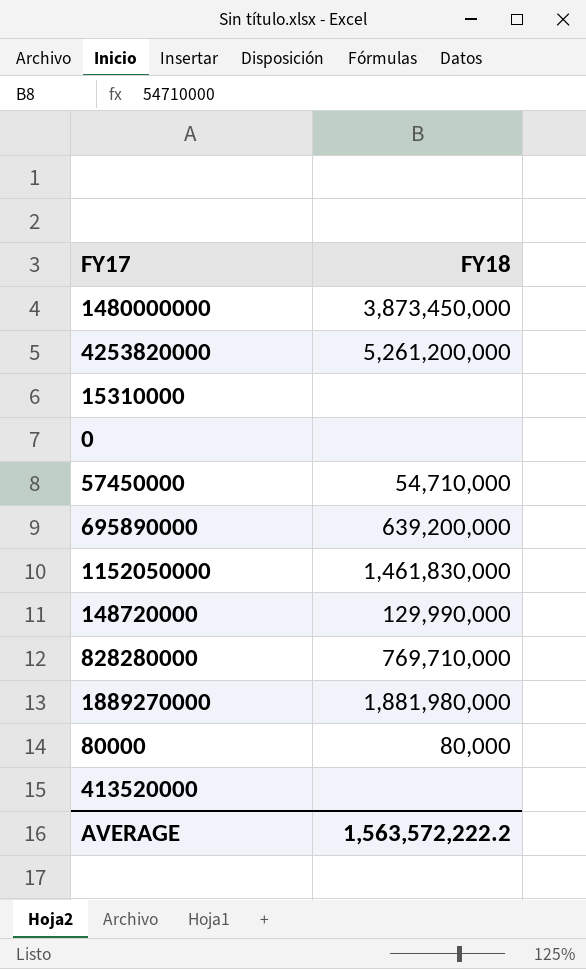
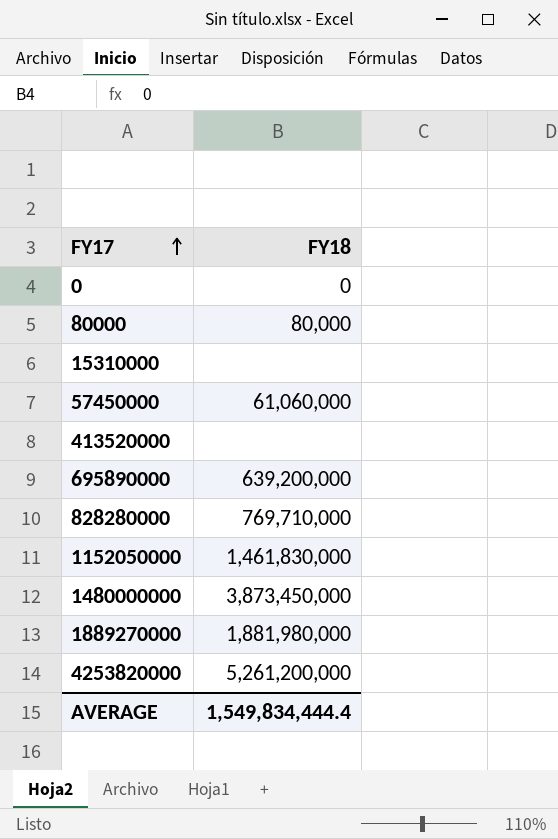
row order: none -> FY17 ascending
row 148720000: 129,990,000 -> none
0 | FY18: none -> 0
57450000 | FY18: 54,710,000 -> 61,060,000
AVERAGE | FY18: 1,563,572,222.2 -> 1,549,834,444.4

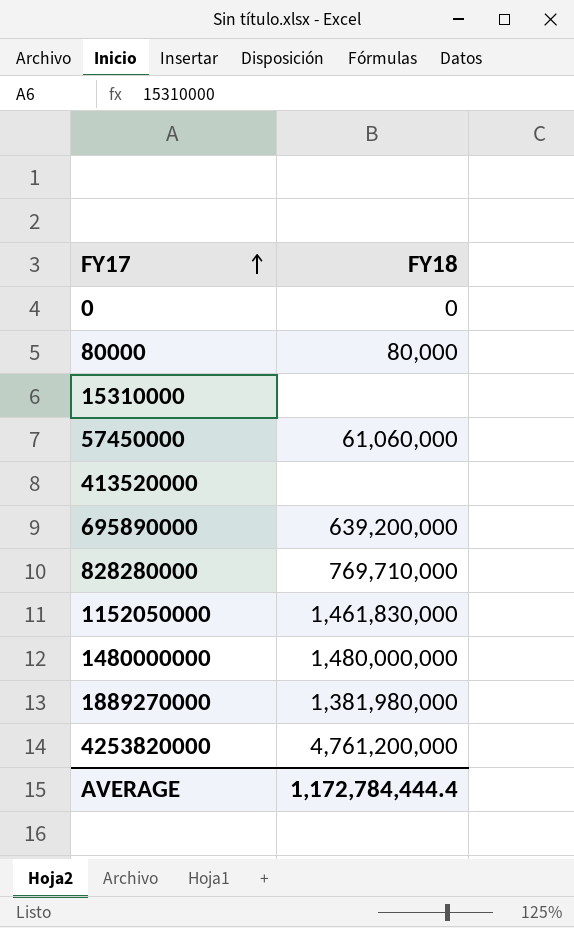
1480000000 | FY18: 3,873,450,000 -> 1,480,000,000
1889270000 | FY18: 1,881,980,000 -> 1,381,980,000
4253820000 | FY18: 5,261,200,000 -> 4,761,200,000
AVERAGE | FY18: 1,549,834,444.4 -> 1,172,784,444.4

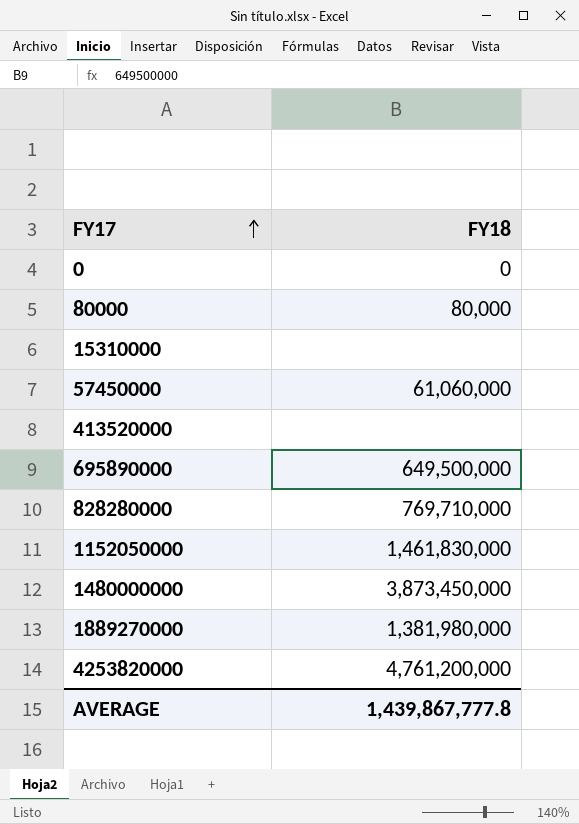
695890000 | FY18: 639,200,000 -> 649,500,000
1480000000 | FY18: 1,480,000,000 -> 3,873,450,000
AVERAGE | FY18: 1,172,784,444.4 -> 1,439,867,777.8

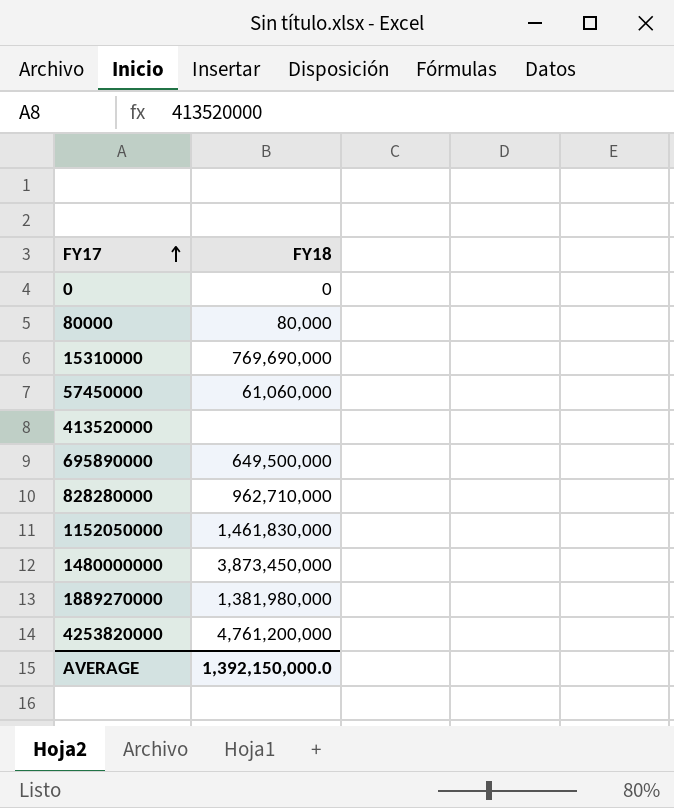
15310000 | FY18: none -> 769,690,000
828280000 | FY18: 769,710,000 -> 962,710,000
AVERAGE | FY18: 1,439,867,777.8 -> 1,392,150,000.0

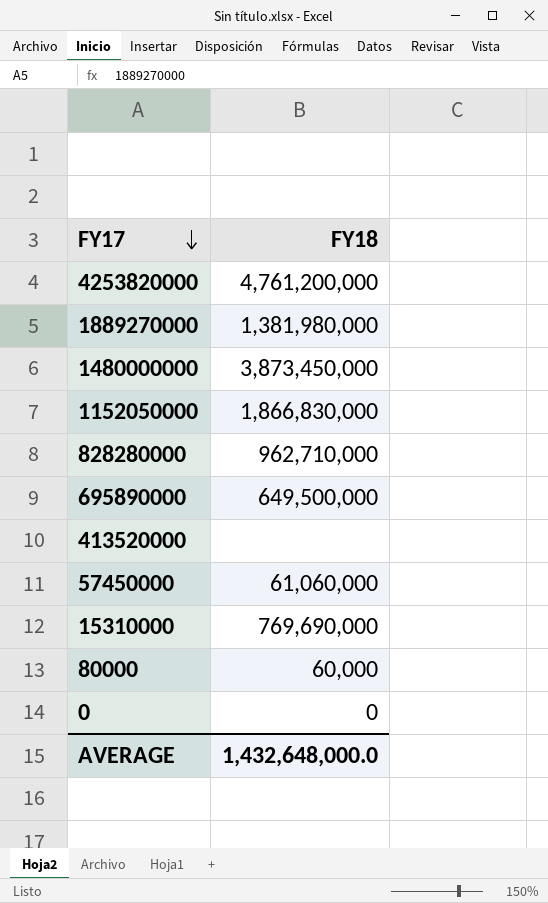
row order: FY17 ascending -> FY17 descending
1152050000 | FY18: 1,461,830,000 -> 1,866,830,000
80000 | FY18: 80,000 -> 60,000
AVERAGE | FY18: 1,392,150,000.0 -> 1,432,648,000.0

